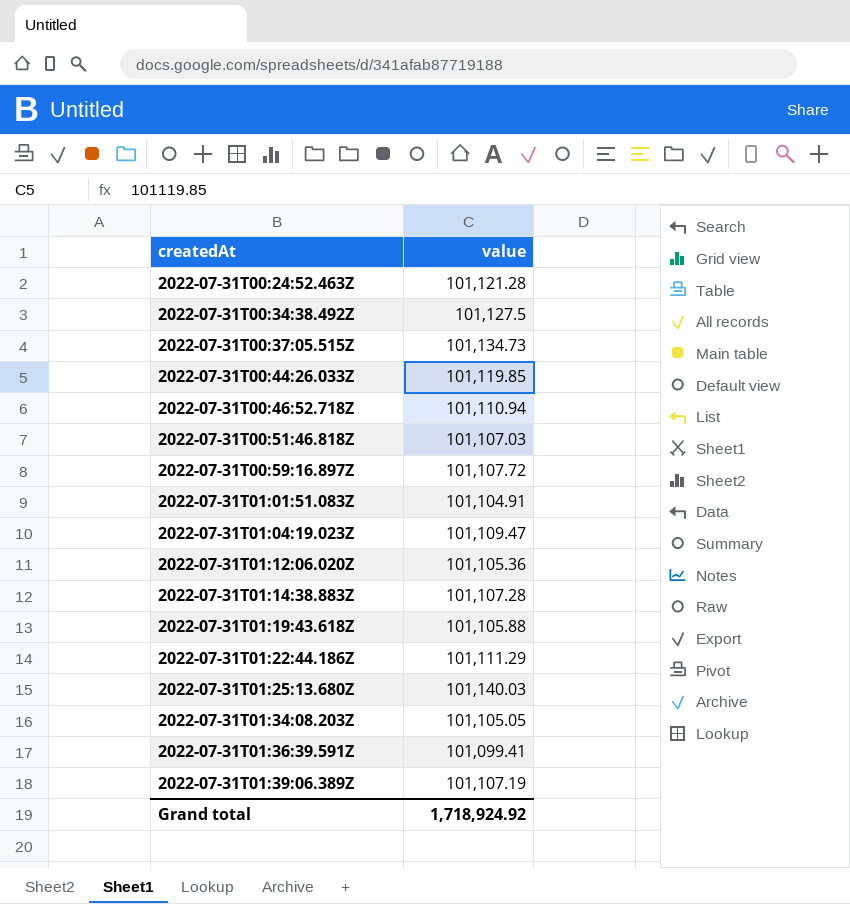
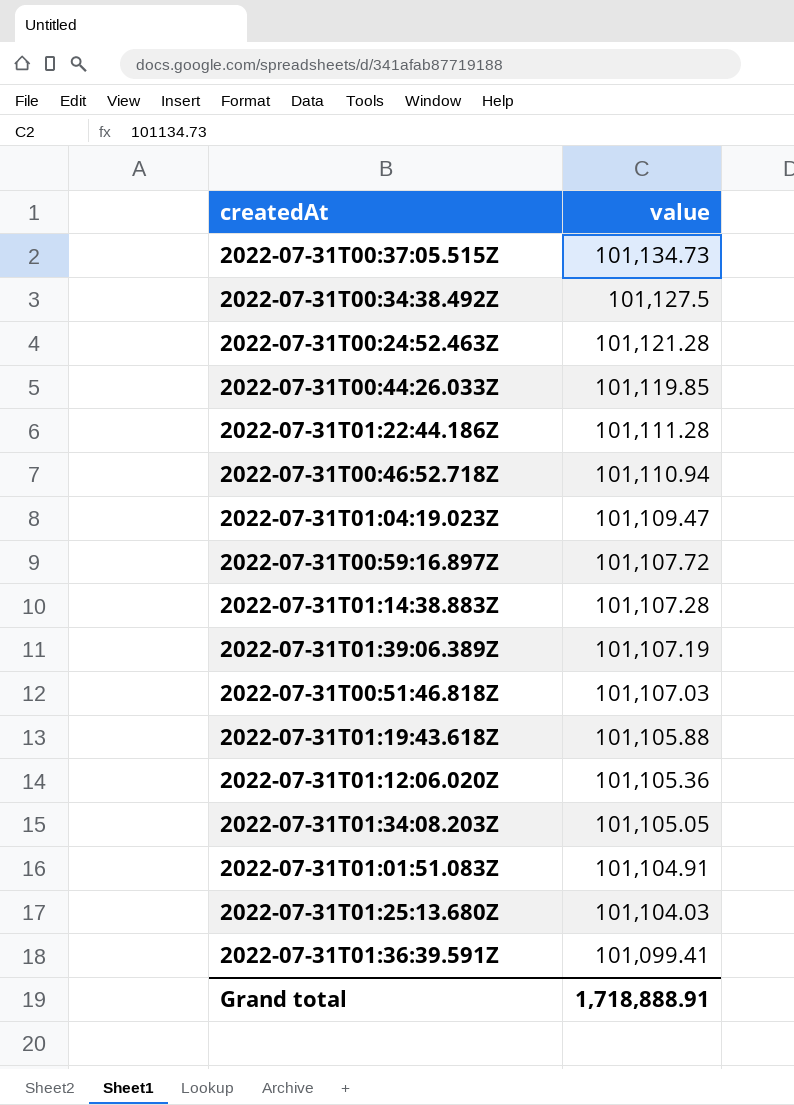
row order: createdAt ascending -> value descending
2022-07-31T01:22:44.186Z | value: 101,111.29 -> 101,111.28
2022-07-31T01:25:13.680Z | value: 101,140.03 -> 101,104.03
Grand total | value: 1,718,924.92 -> 1,718,888.91

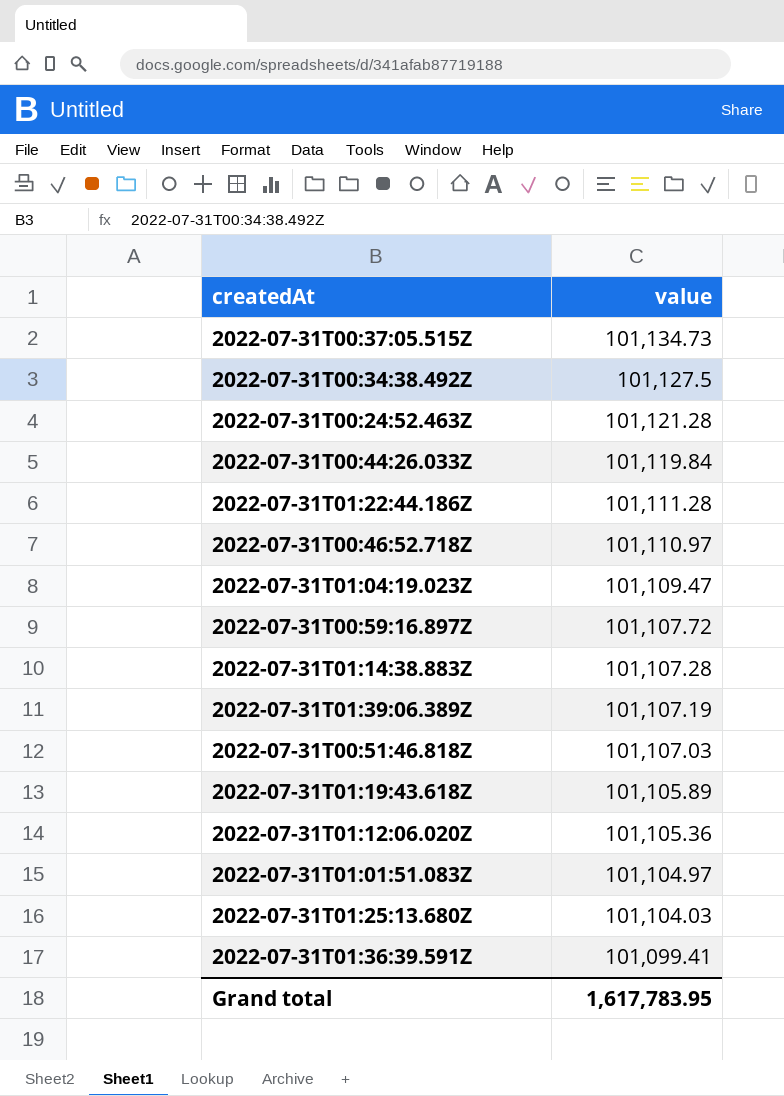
row 2022-07-31T01:34:08.203Z: 101,105.05 -> none
2022-07-31T00:44:26.033Z | value: 101,119.85 -> 101,119.84
2022-07-31T00:46:52.718Z | value: 101,110.94 -> 101,110.97
2022-07-31T01:19:43.618Z | value: 101,105.88 -> 101,105.89
2022-07-31T01:01:51.083Z | value: 101,104.91 -> 101,104.97
Grand total | value: 1,718,888.91 -> 1,617,783.95

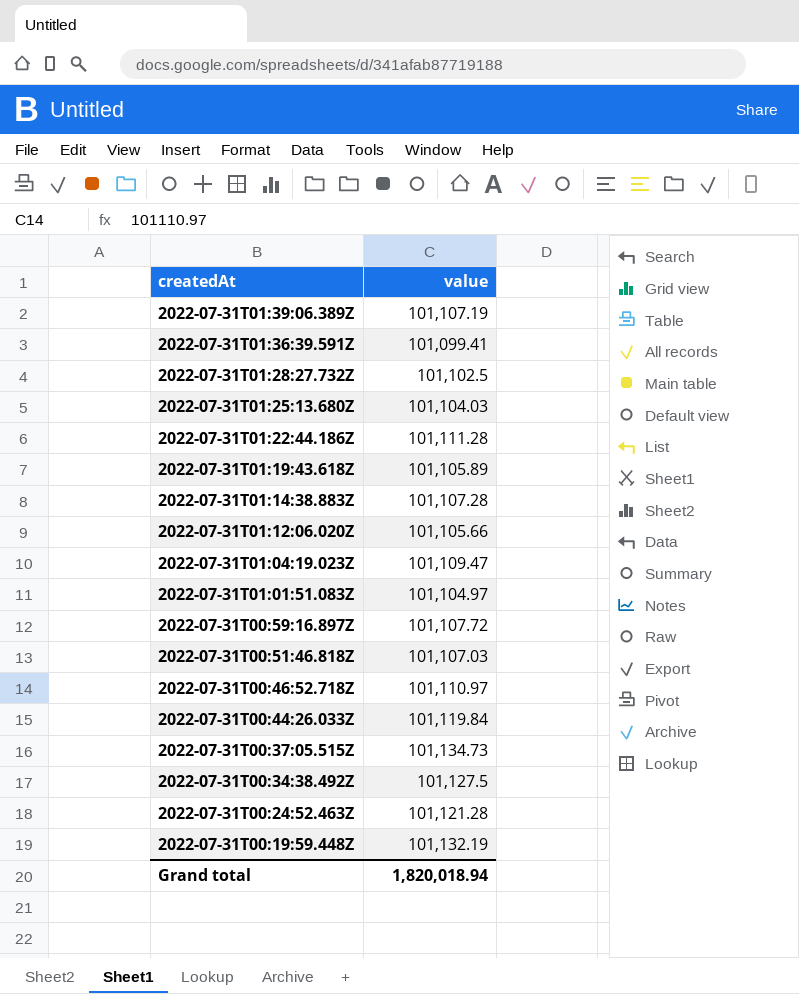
row order: value descending -> createdAt descending
row 2022-07-31T01:28:27.732Z: none -> 101,102.5
2022-07-31T01:12:06.020Z | value: 101,105.36 -> 101,105.66
row 2022-07-31T00:19:59.448Z: none -> 101,132.19
Grand total | value: 1,617,783.95 -> 1,820,018.94

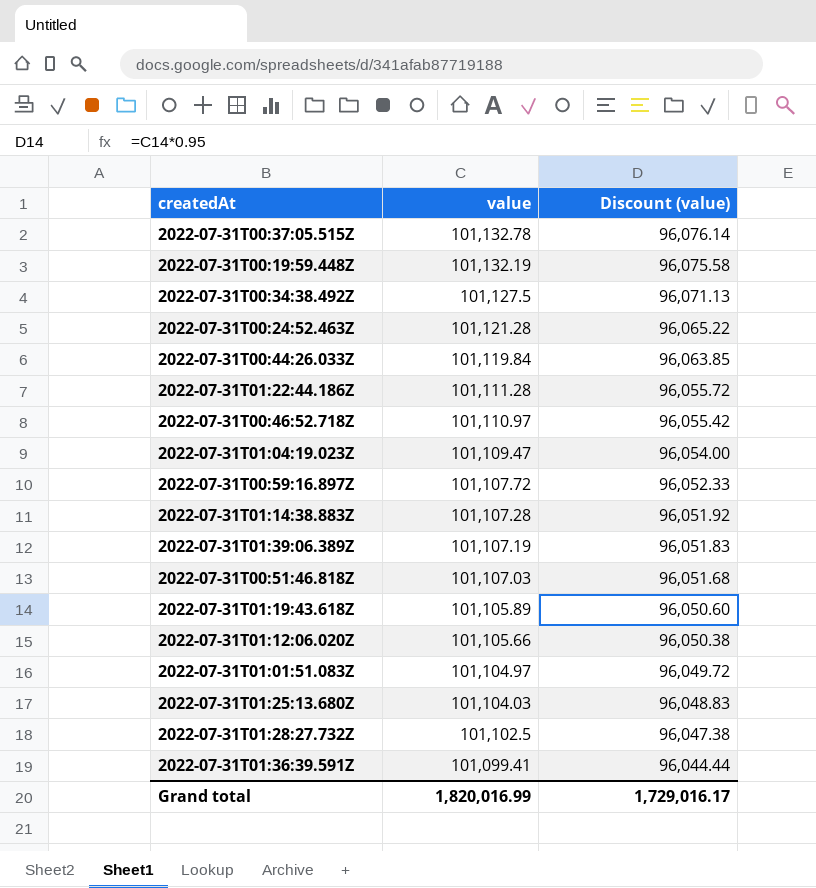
row order: createdAt descending -> value descending
column Discount (value) | formula: none -> [value] * 0.95
2022-07-31T00:37:05.515Z | value: 101,134.73 -> 101,132.78
Grand total | value: 1,820,018.94 -> 1,820,016.99

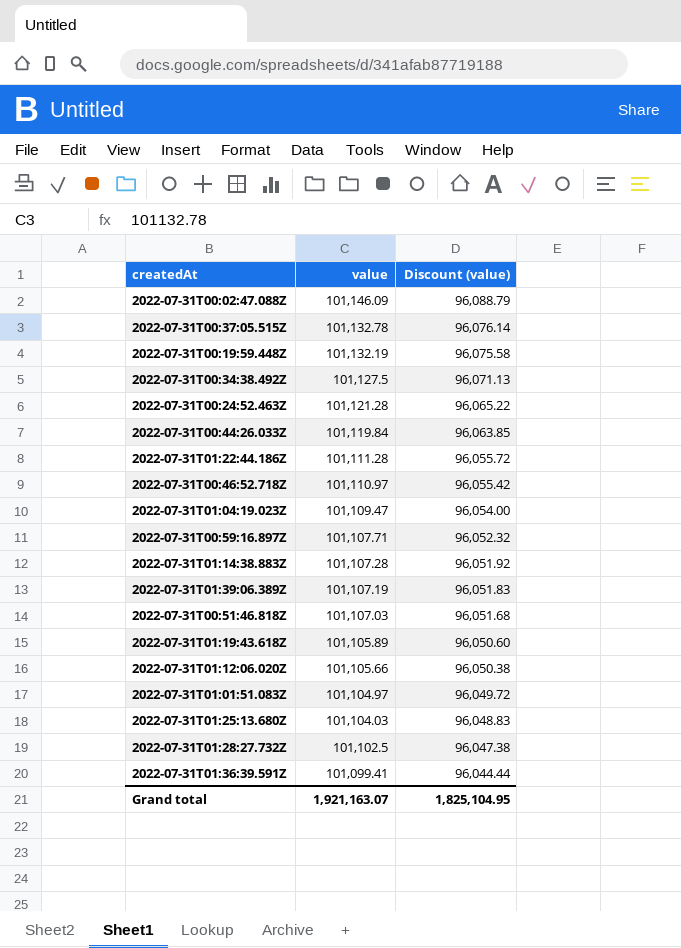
row 2022-07-31T00:02:47.088Z: none -> 101,146.09 | 96,088.79
2022-07-31T00:59:16.897Z | value: 101,107.72 -> 101,107.71
2022-07-31T00:59:16.897Z | Discount (value): 96,052.33 -> 96,052.32
Grand total | value: 1,820,016.99 -> 1,921,163.07
Grand total | Discount (value): 1,729,016.17 -> 1,825,104.95

